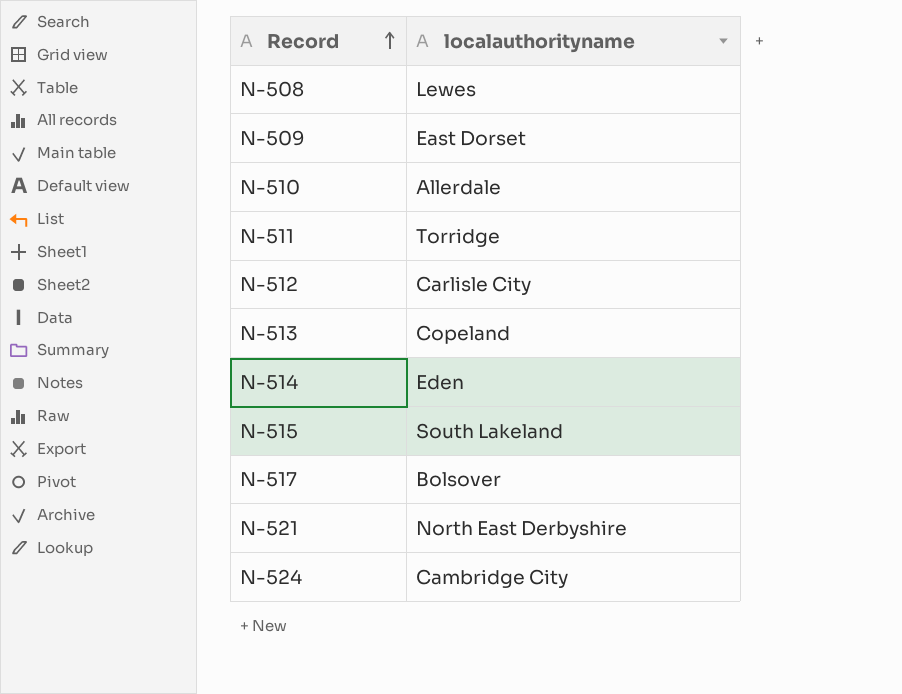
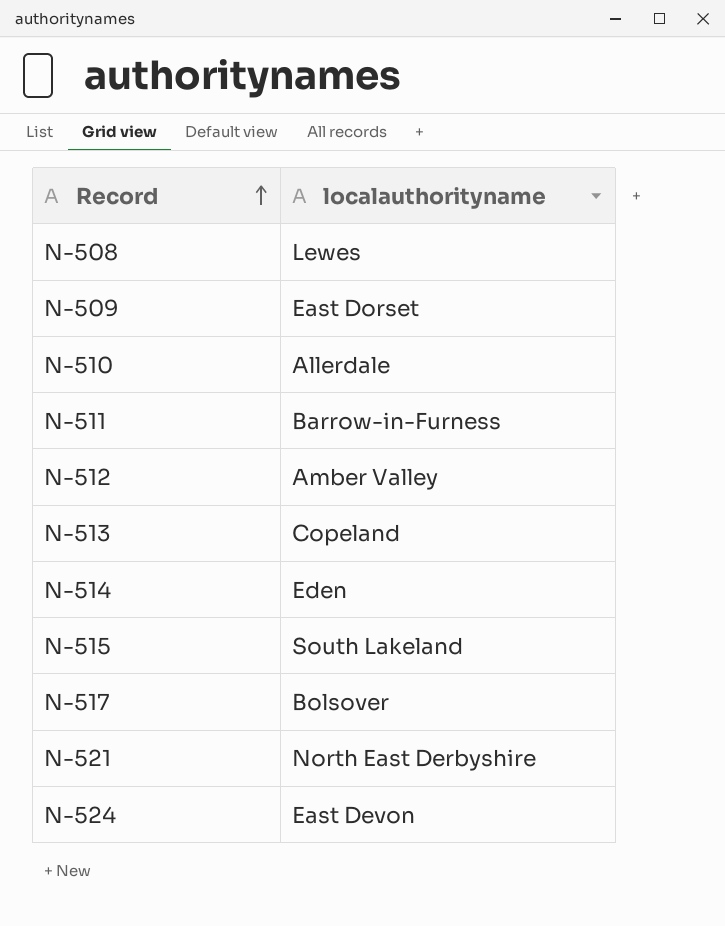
N-511 | localauthorityname: Torridge -> Barrow-in-Furness
N-512 | localauthorityname: Carlisle City -> Amber Valley
N-524 | localauthorityname: Cambridge City -> East Devon

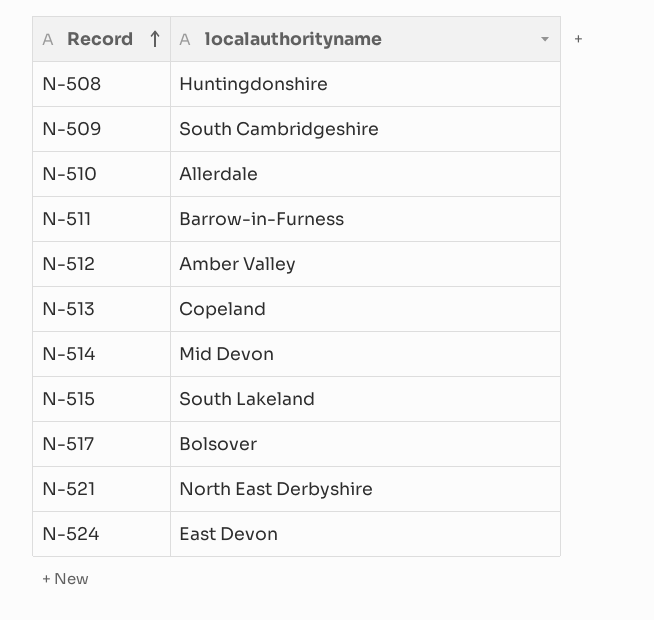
N-508 | localauthorityname: Lewes -> Huntingdonshire
N-509 | localauthorityname: East Dorset -> South Cambridgeshire
N-514 | localauthorityname: Eden -> Mid Devon

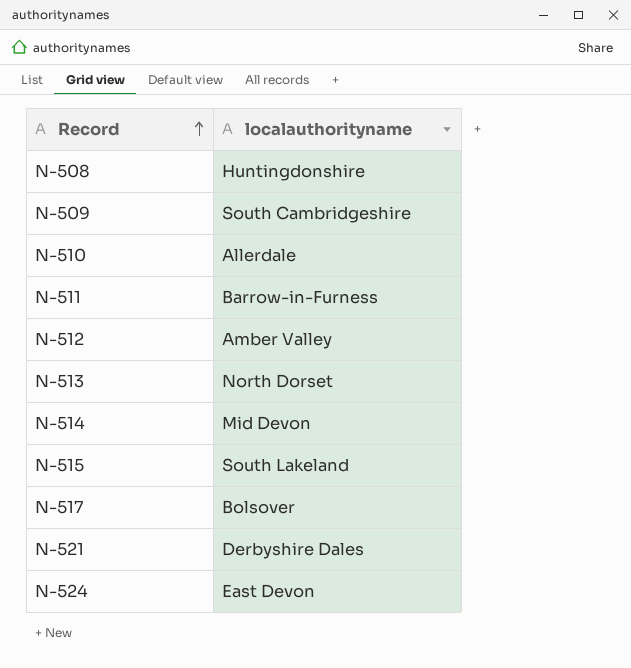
N-513 | localauthorityname: Copeland -> North Dorset
N-521 | localauthorityname: North East Derbyshire -> Derbyshire Dales

